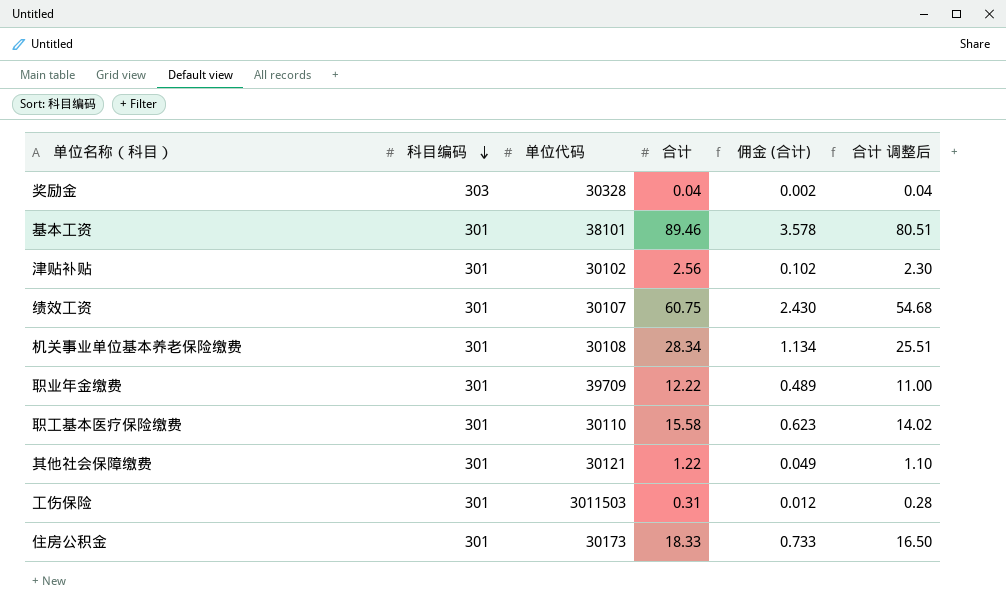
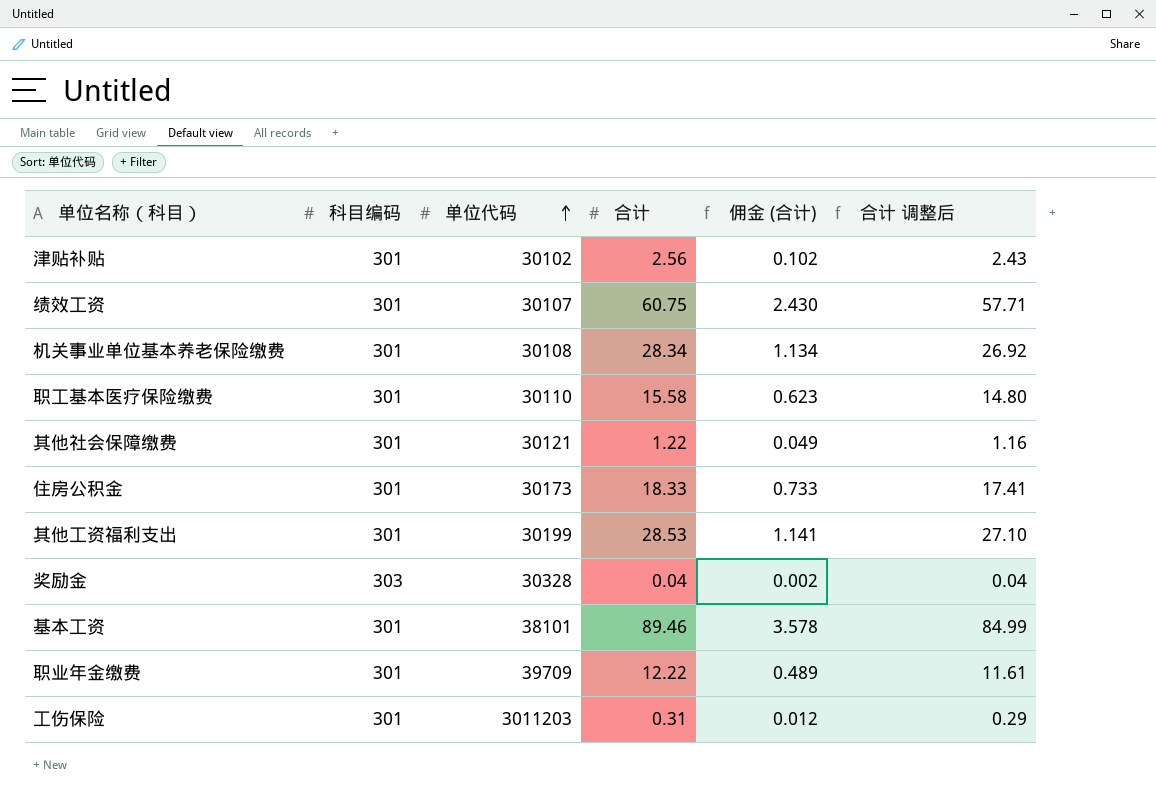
row order: 科目编码 descending -> 单位代码 ascending
column 合计 调整后 | formula: [合计] * 0.9 -> [合计] * 0.95
row 其他工资福利支出: none -> 301 | 30199 | 28.53 | 1.141 | 27.10
工伤保险 | 单位代码: 3011503 -> 3011203

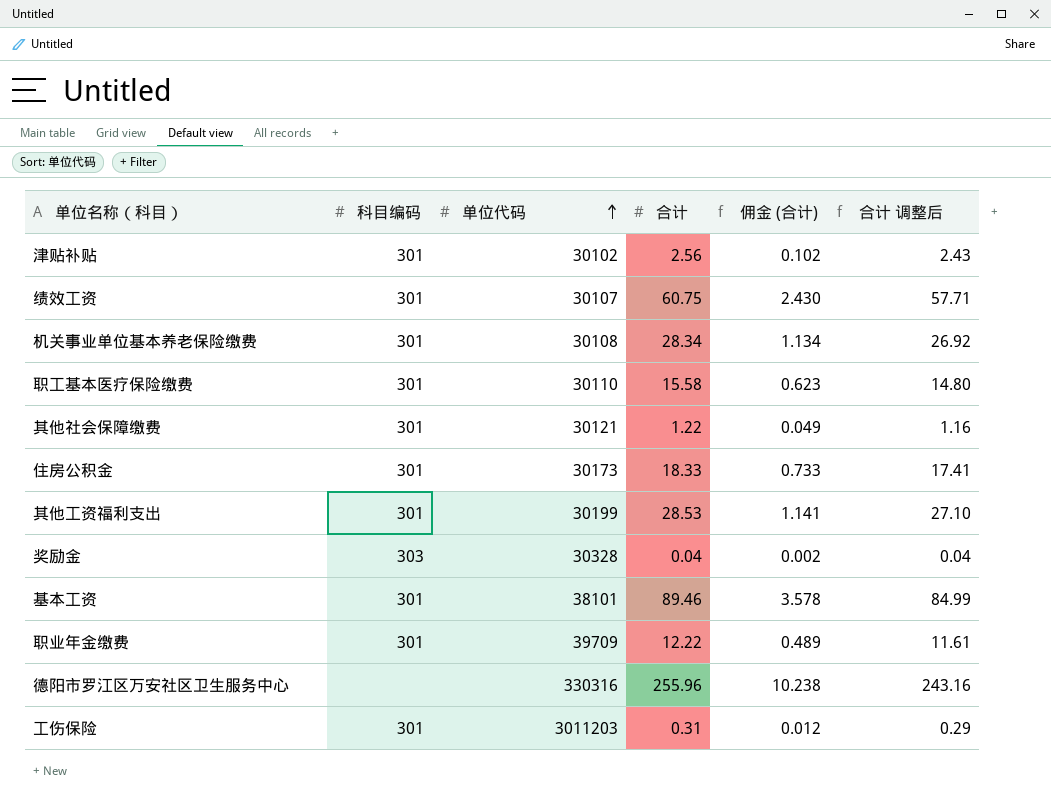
row 德阳市罗江区万安社区卫生服务中心: none -> none | 330316 | 255.96 | 10.238 | 243.16

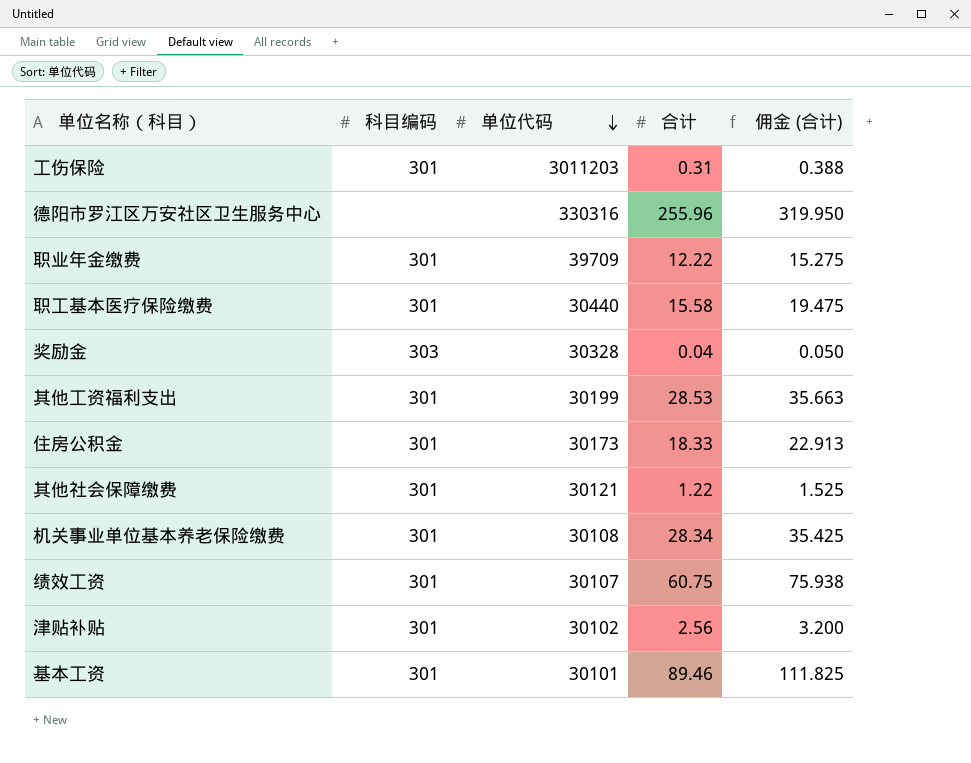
row order: 单位代码 ascending -> 单位代码 descending
column 合计 调整后 | formula: [合计] * 0.95 -> none
column 佣金 (合计) | formula: [合计] * 0.04 -> [合计] * 1.25
职工基本医疗保险缴费 | 单位代码: 30110 -> 30440
基本工资 | 单位代码: 38101 -> 30101

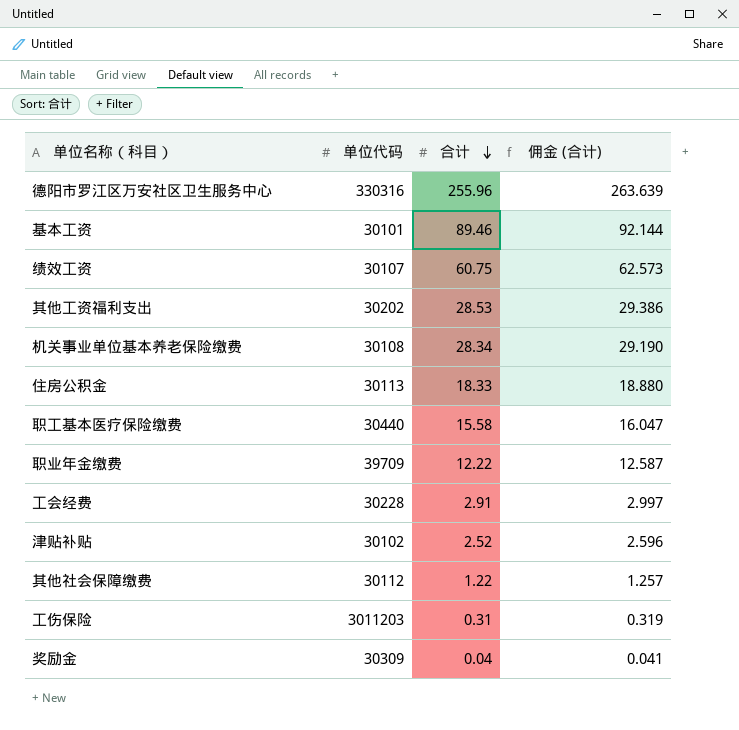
row order: 单位代码 descending -> 合计 descending
column 科目编码 | position: 2 -> none
column 佣金 (合计) | formula: [合计] * 1.25 -> [合计] * 1.03
其他工资福利支出 | 单位代码: 30199 -> 30202
住房公积金 | 单位代码: 30173 -> 30113
row 工会经费: none -> 30228 | 2.91 | 2.997
津贴补贴 | 合计: 2.56 -> 2.52
其他社会保障缴费 | 单位代码: 30121 -> 30112
奖励金 | 单位代码: 30328 -> 30309

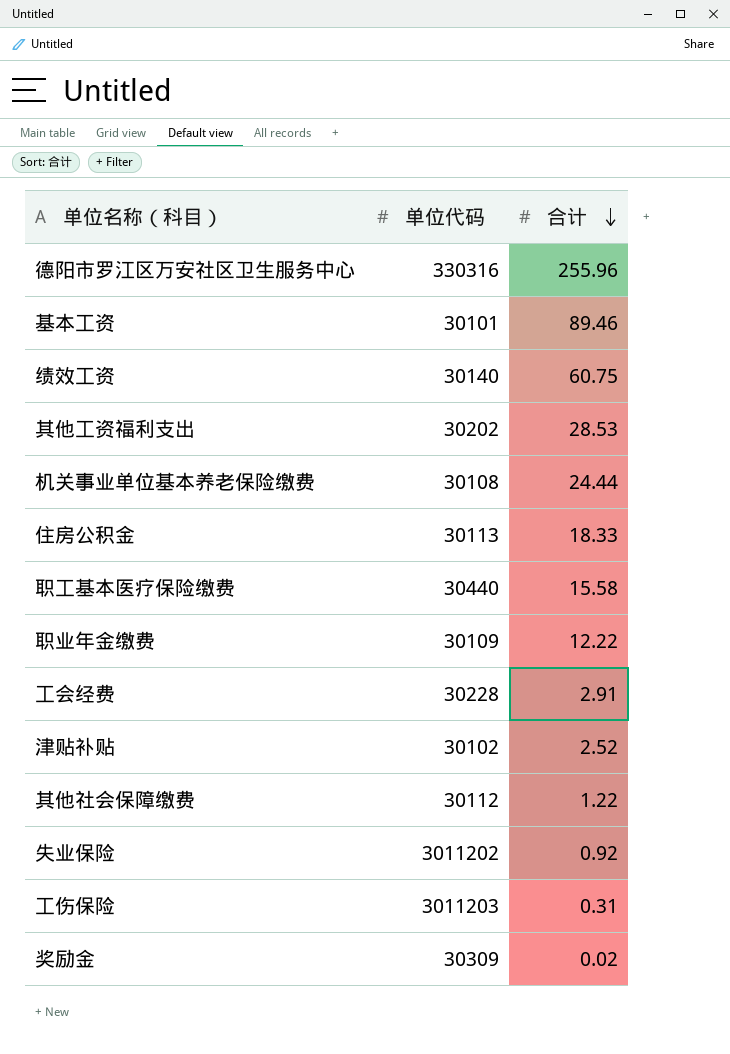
column 佣金 (合计) | formula: [合计] * 1.03 -> none
绩效工资 | 单位代码: 30107 -> 30140
机关事业单位基本养老保险缴费 | 合计: 28.34 -> 24.44
职业年金缴费 | 单位代码: 39709 -> 30109
row 失业保险: none -> 3011202 | 0.92
奖励金 | 合计: 0.04 -> 0.02

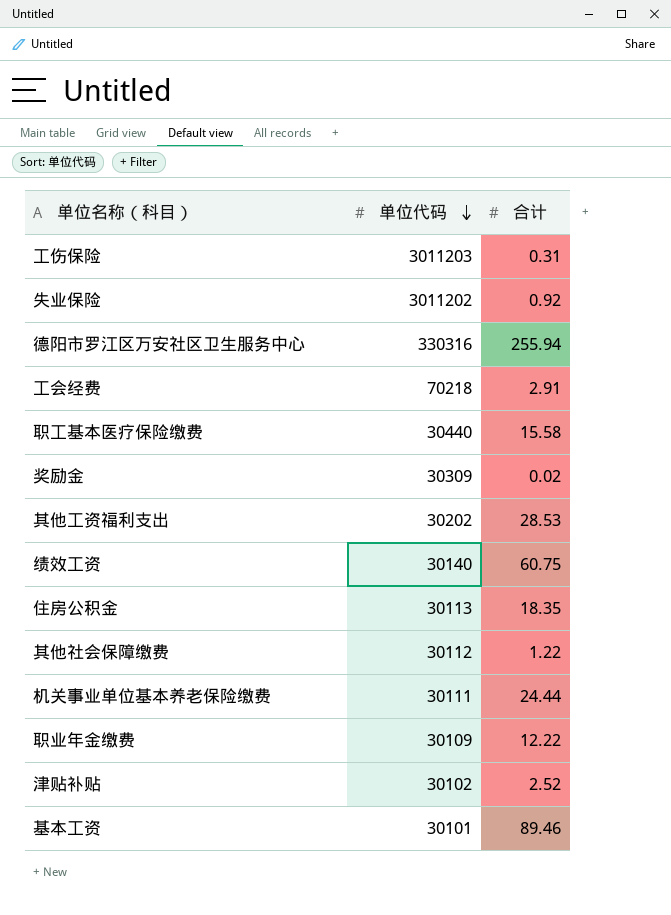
row order: 合计 descending -> 单位代码 descending
德阳市罗江区万安社区卫生服务中心 | 合计: 255.96 -> 255.94
工会经费 | 单位代码: 30228 -> 70218
住房公积金 | 合计: 18.33 -> 18.35
机关事业单位基本养老保险缴费 | 单位代码: 30108 -> 30111

